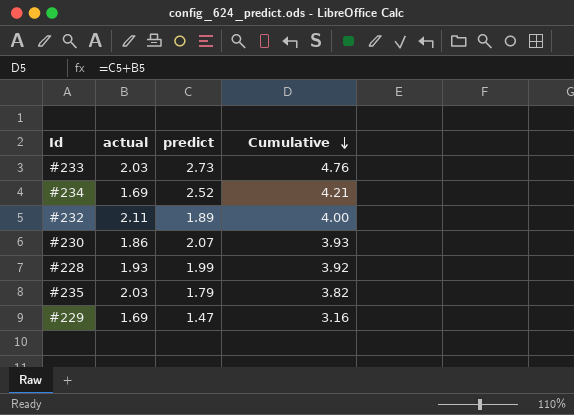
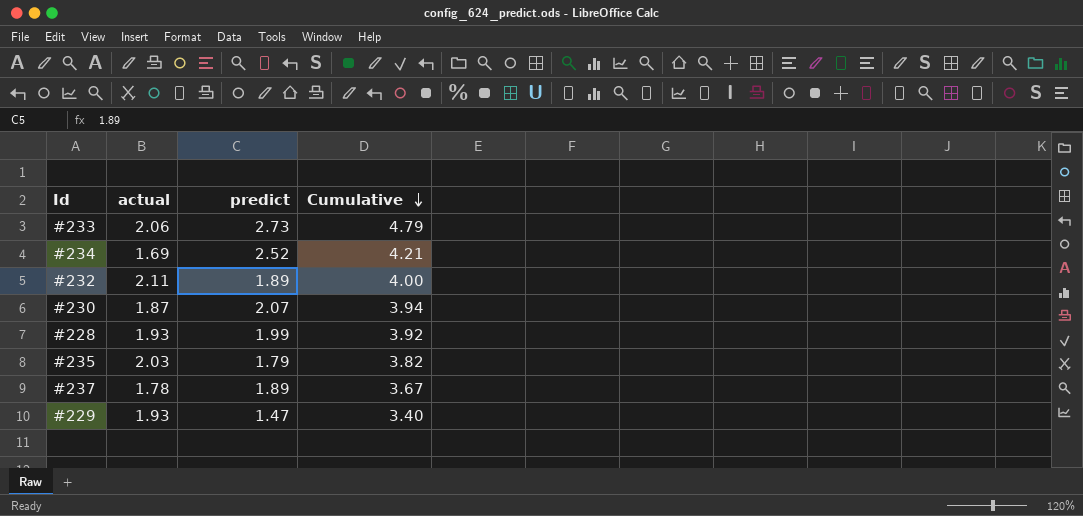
#233 | actual: 2.03 -> 2.06
#233 | Cumulative: 4.76 -> 4.79
#230 | actual: 1.86 -> 1.87
#230 | Cumulative: 3.93 -> 3.94
row #237: none -> 1.78 | 1.89 | 3.67
#229 | actual: 1.69 -> 1.93
#229 | Cumulative: 3.16 -> 3.40

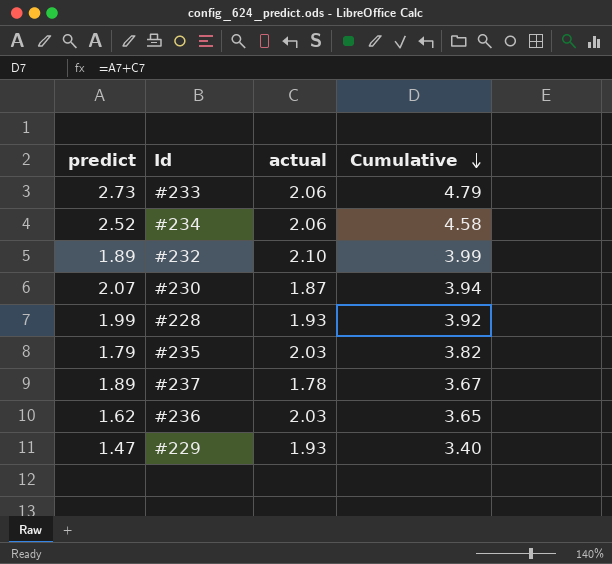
column predict | position: 3 -> 1
#234 | actual: 1.69 -> 2.06
#234 | Cumulative: 4.21 -> 4.58
#232 | actual: 2.11 -> 2.10
#232 | Cumulative: 4.00 -> 3.99
row #236: none -> 1.62 | 2.03 | 3.65

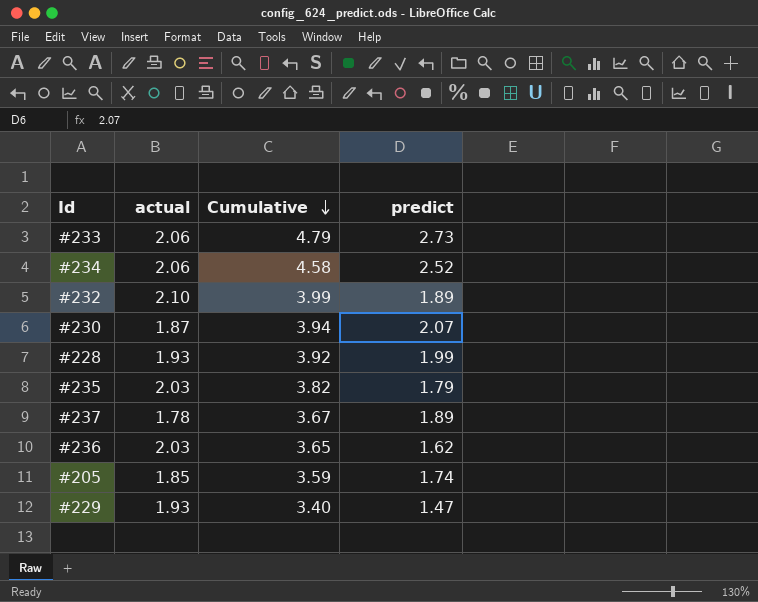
column predict | position: 1 -> 4
row #205: none -> 1.85 | 3.59 | 1.74

